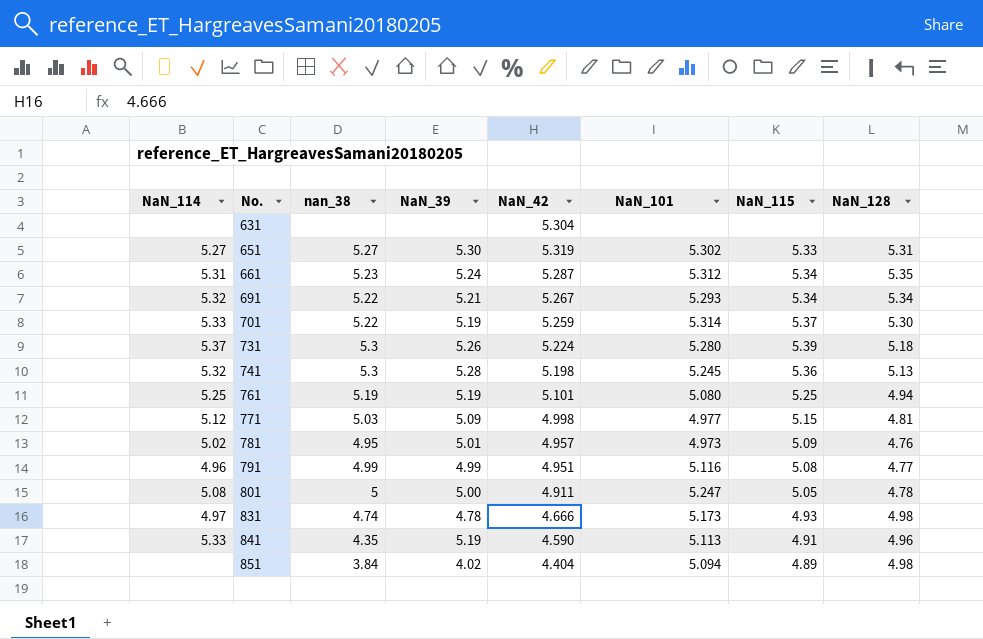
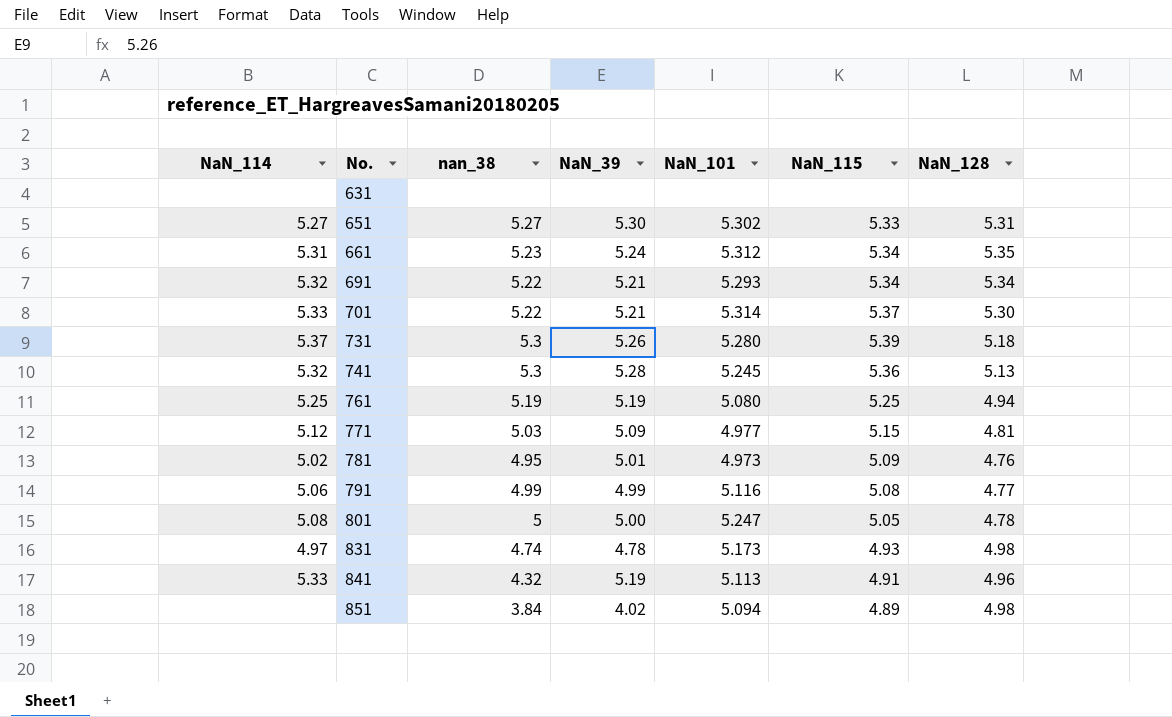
column NaN_42 | position: 5 -> none
701 | NaN_39: 5.19 -> 5.21
791 | NaN_114: 4.96 -> 5.06
841 | nan_38: 4.35 -> 4.32

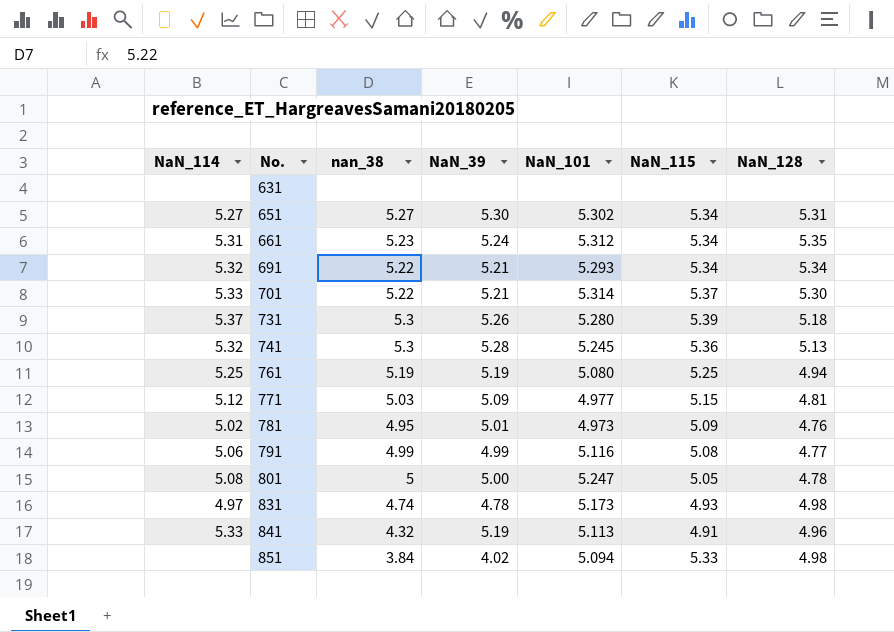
651 | NaN_115: 5.33 -> 5.34
851 | NaN_115: 4.89 -> 5.33

